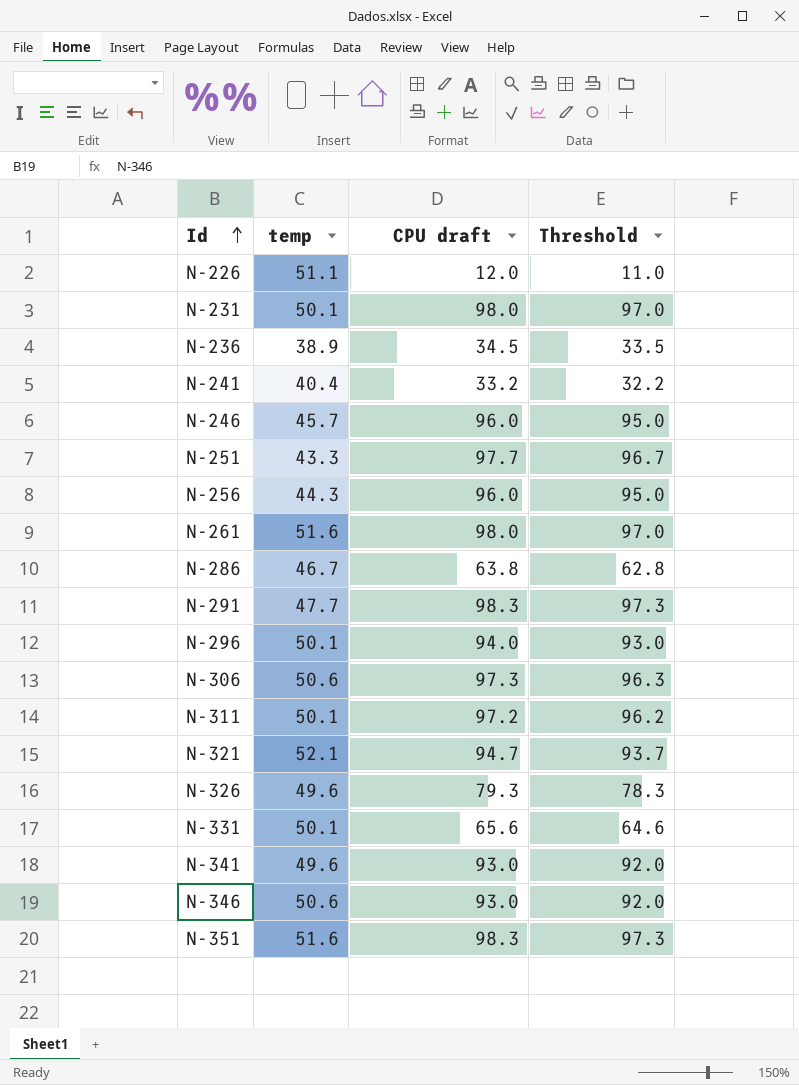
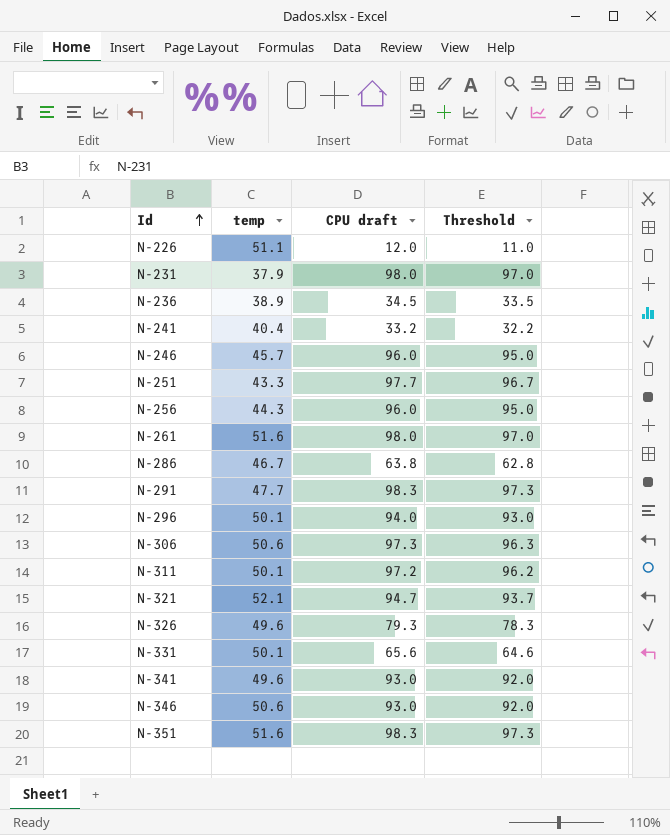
N-231 | temp: 50.1 -> 37.9

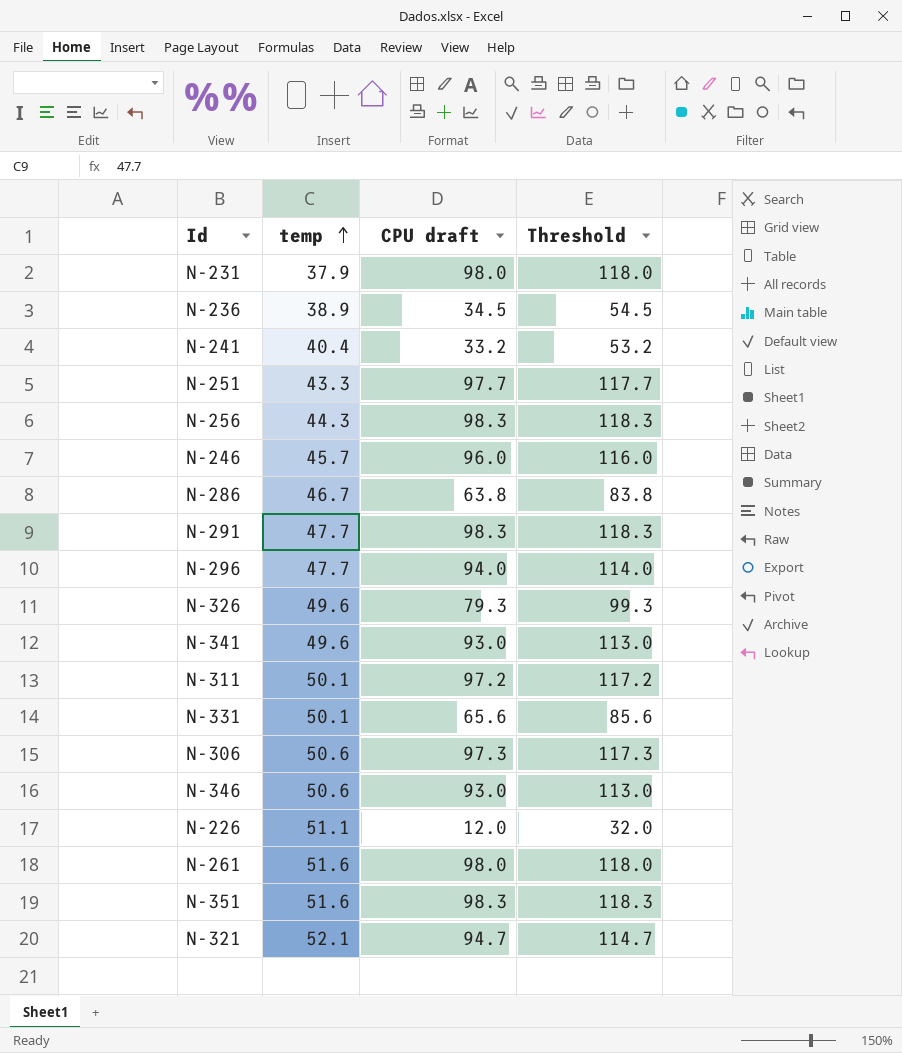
row order: Id ascending -> temp ascending
column Threshold | formula: [CPU draft] - 1 -> [CPU draft] + 20
N-256 | CPU draft: 96.0 -> 98.3
N-296 | temp: 50.1 -> 47.7

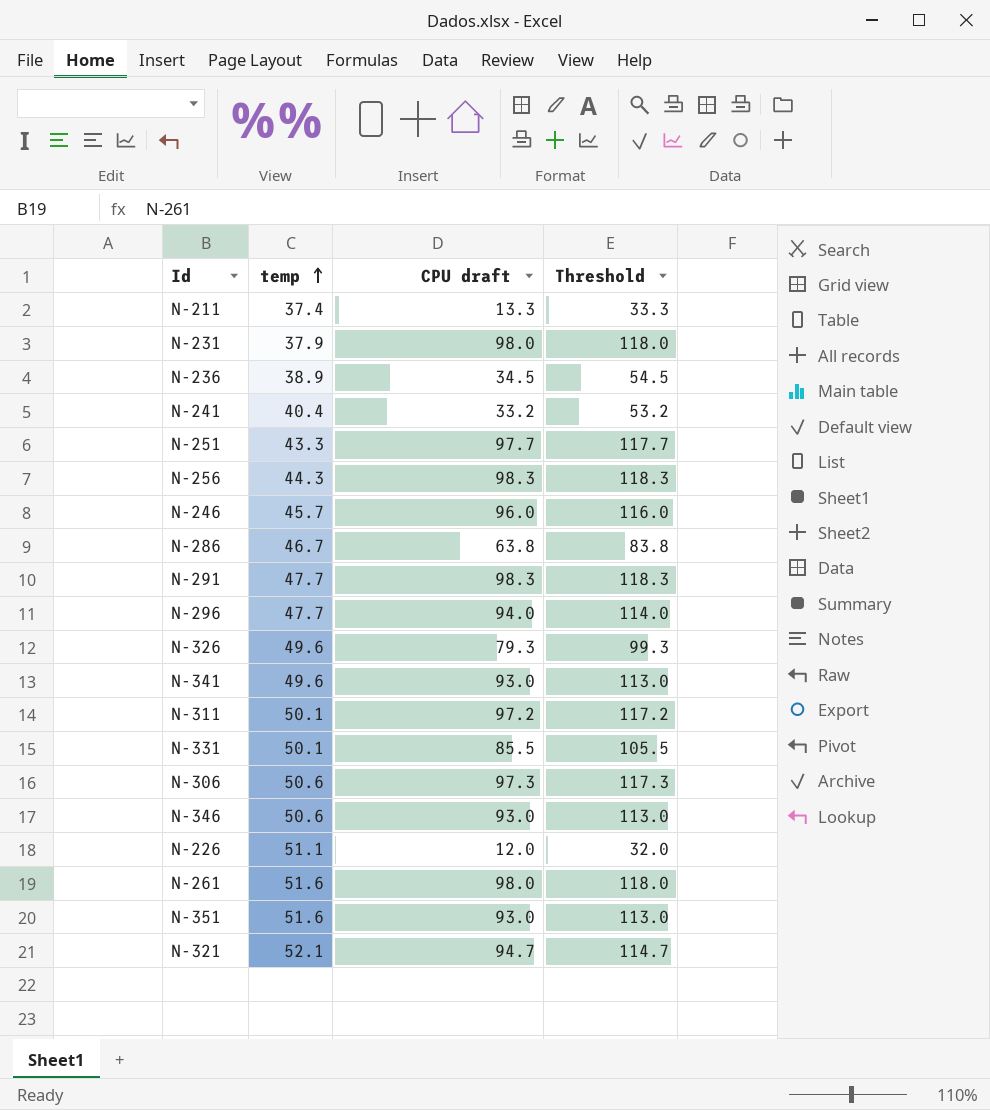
row N-211: none -> 37.4 | 13.3 | 33.3
N-331 | CPU draft: 65.6 -> 85.5
N-331 | Threshold: 85.6 -> 105.5
N-351 | CPU draft: 98.3 -> 93.0
N-351 | Threshold: 118.3 -> 113.0

